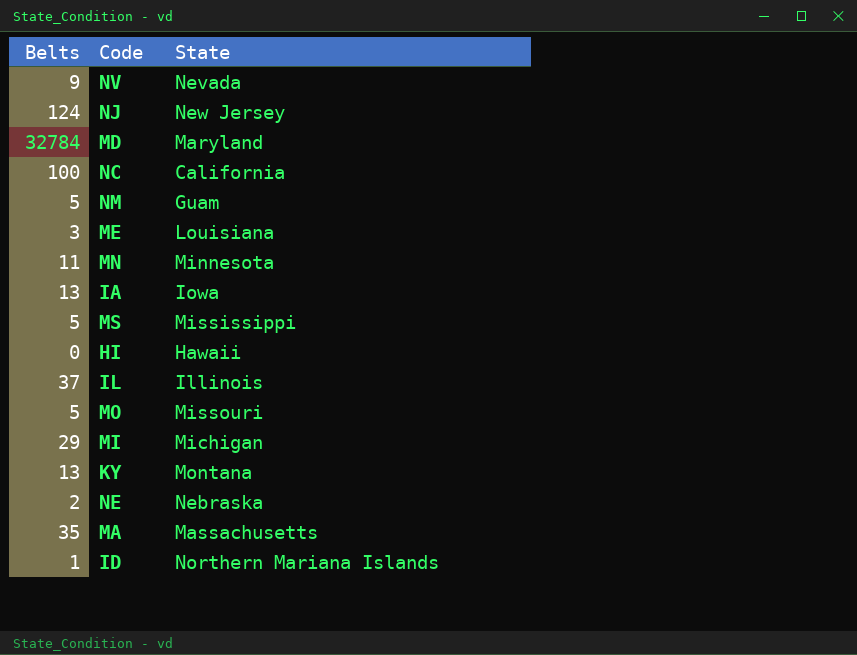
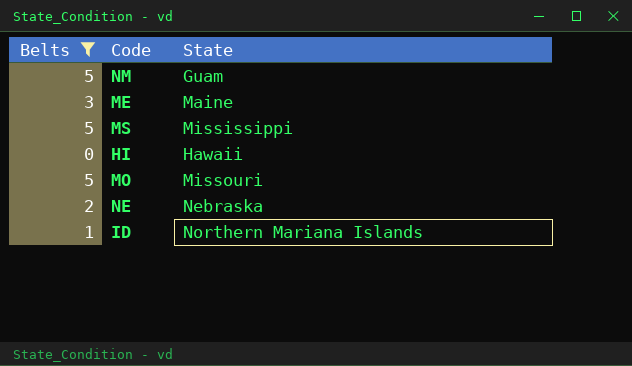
filter: none -> Belts <= 5
ME | State: Louisiana -> Maine

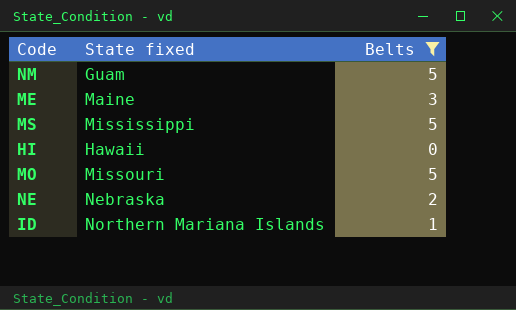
column name: State -> State fixed
column Belts | position: 1 -> 3

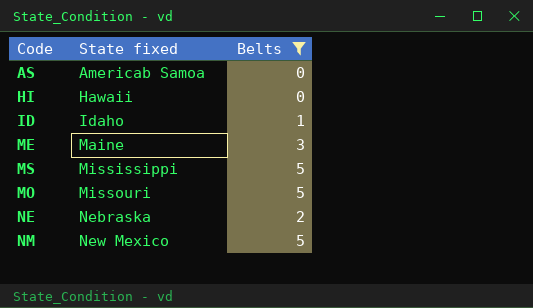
row order: none -> State fixed ascending
row AS: none -> Americab Samoa | 0
ID | State fixed: Northern Mariana Islands -> Idaho
NM | State fixed: Guam -> New Mexico

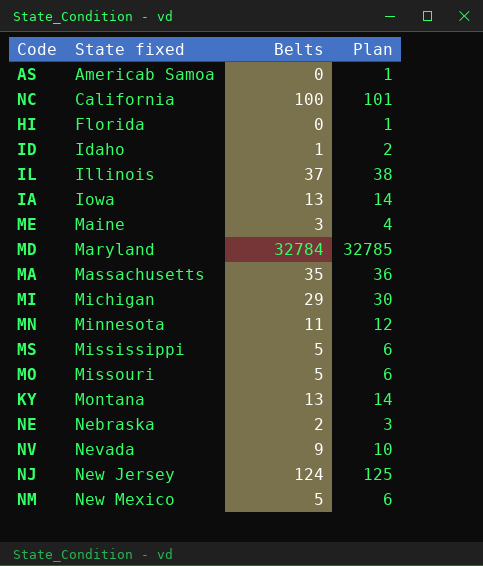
filter: Belts <= 5 -> none
column Plan | formula: none -> [Belts] + 1
HI | State fixed: Hawaii -> Florida

